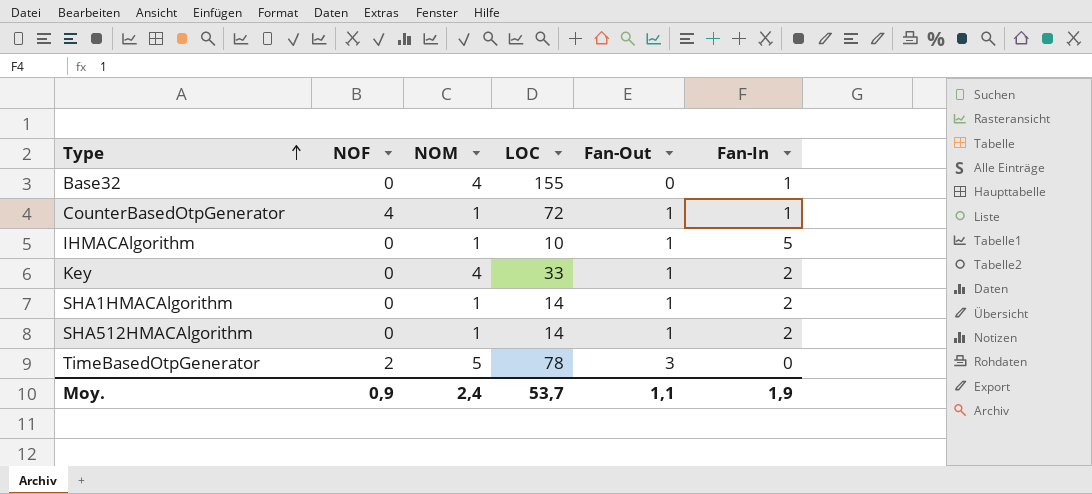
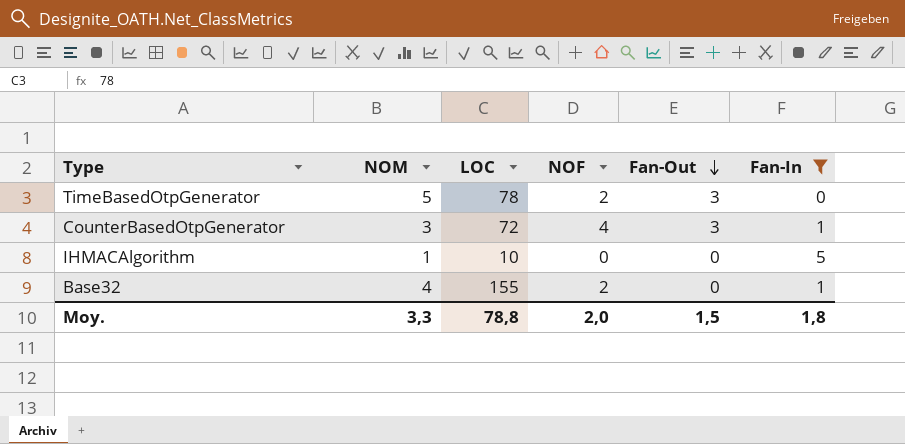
filter: none -> Fan-In != 2
row order: Type ascending -> Fan-Out descending
column NOF | position: 2 -> 4
CounterBasedOtpGenerator | NOM: 1 -> 3
CounterBasedOtpGenerator | Fan-Out: 1 -> 3
IHMACAlgorithm | Fan-Out: 1 -> 0
Base32 | NOF: 0 -> 2
Moy. | NOM: 2,4 -> 3,3
Moy. | LOC: 53,7 -> 78,8
Moy. | NOF: 0,9 -> 2,0
Moy. | Fan-Out: 1,1 -> 1,5
Moy. | Fan-In: 1,9 -> 1,8

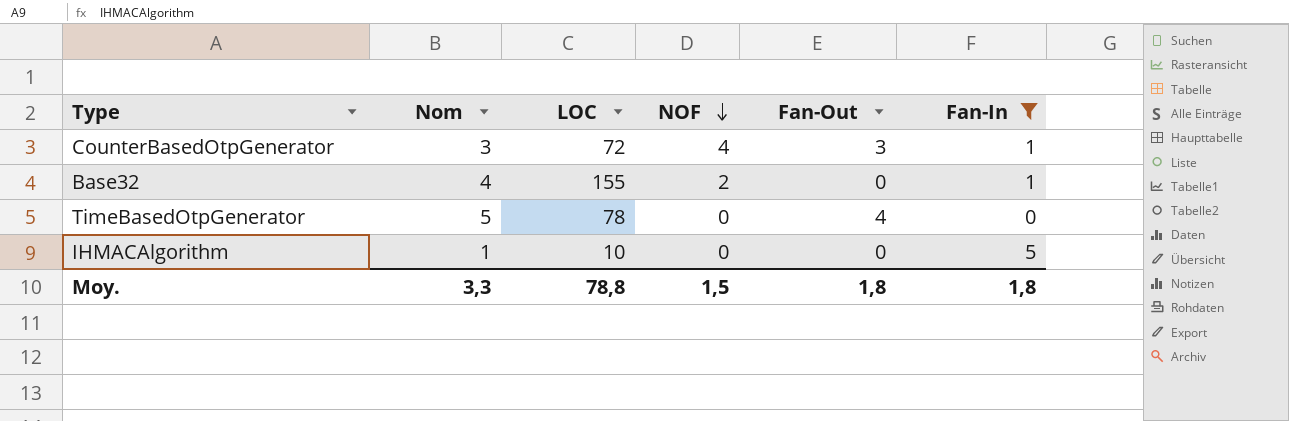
row order: Fan-Out descending -> NOF descending
column name: NOM -> Nom
TimeBasedOtpGenerator | NOF: 2 -> 0
TimeBasedOtpGenerator | Fan-Out: 3 -> 4
Moy. | NOF: 2,0 -> 1,5
Moy. | Fan-Out: 1,5 -> 1,8

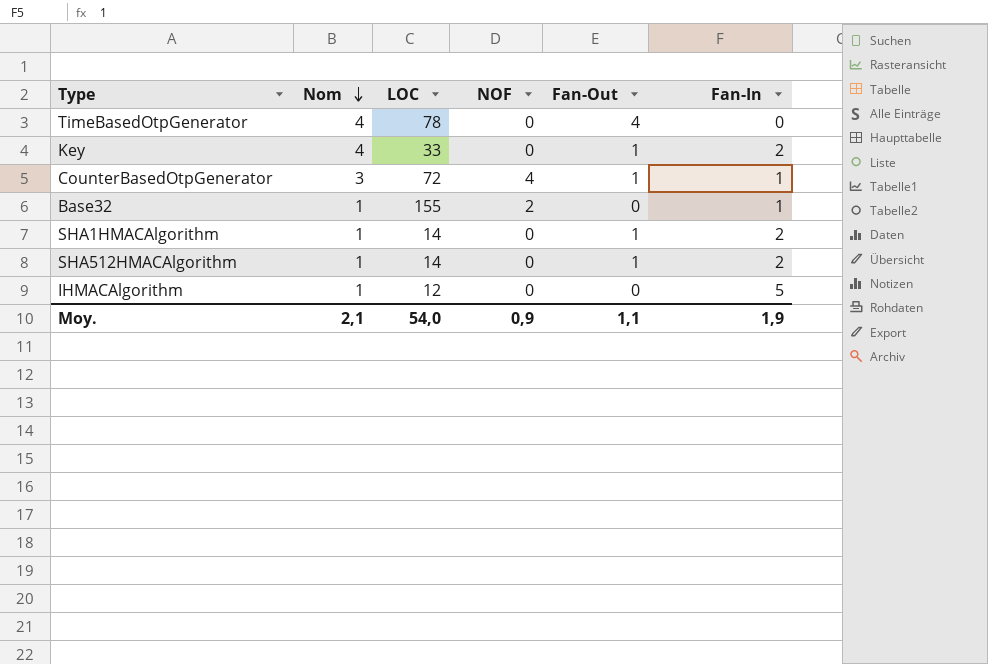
filter: Fan-In != 2 -> none
row order: NOF descending -> Nom descending
TimeBasedOtpGenerator | Nom: 5 -> 4
CounterBasedOtpGenerator | Fan-Out: 3 -> 1
Base32 | Nom: 4 -> 1
IHMACAlgorithm | LOC: 10 -> 12
Moy. | Nom: 3,3 -> 2,1
Moy. | LOC: 78,8 -> 54,0
Moy. | NOF: 1,5 -> 0,9
Moy. | Fan-Out: 1,8 -> 1,1
Moy. | Fan-In: 1,8 -> 1,9

